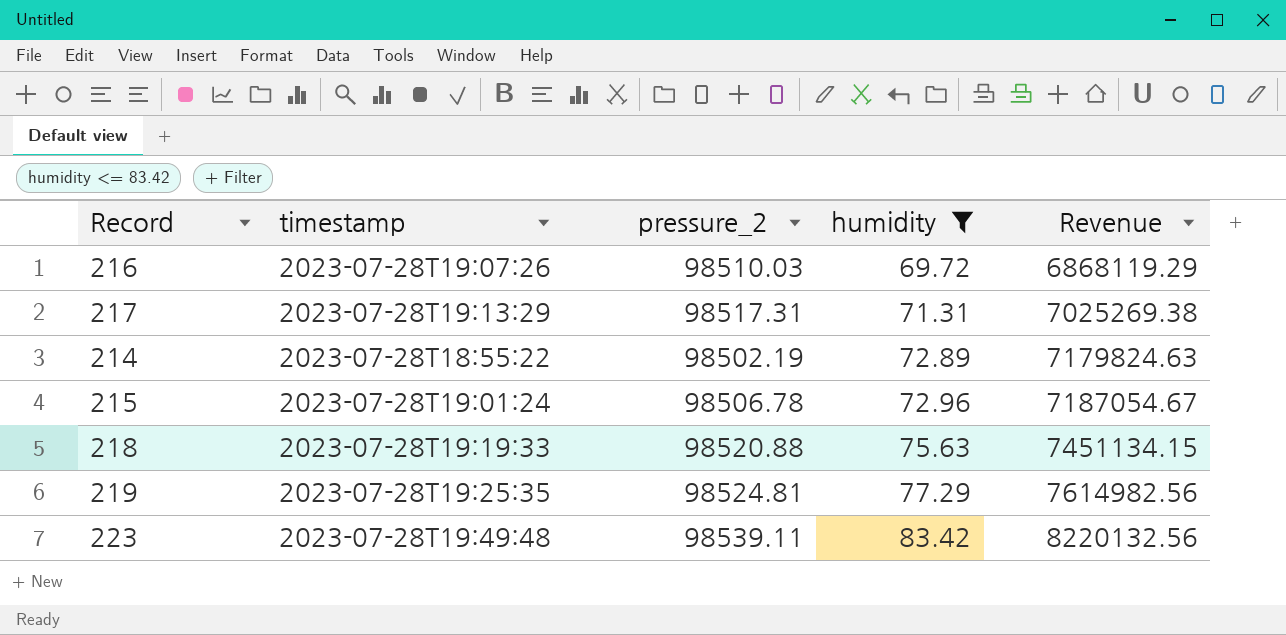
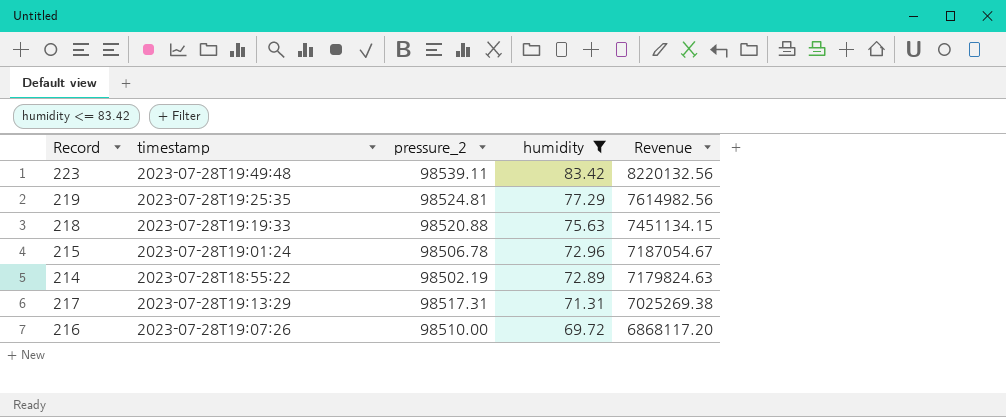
row order: humidity ascending -> humidity descending
216 | pressure_2: 98510.03 -> 98510.00
216 | Revenue: 6868119.29 -> 6868117.20

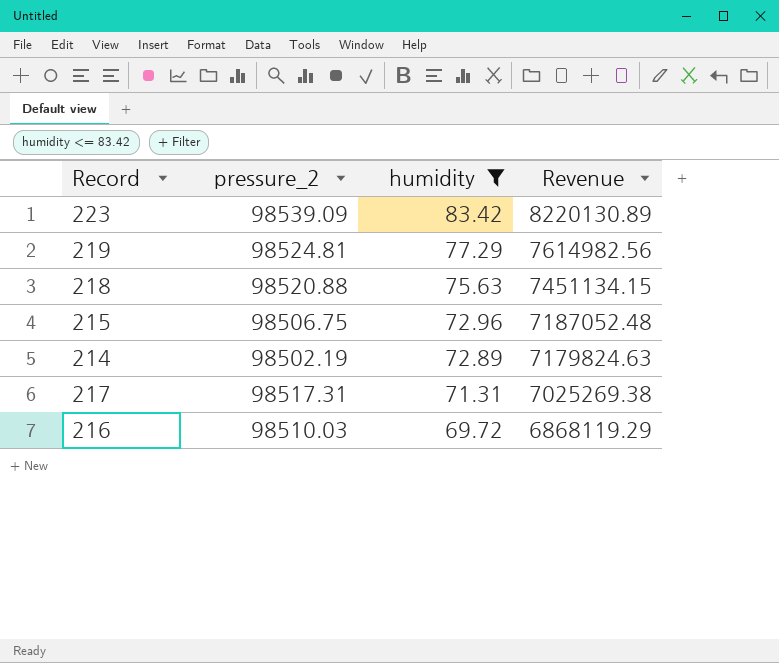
column timestamp | position: 2 -> none
223 | pressure_2: 98539.11 -> 98539.09
223 | Revenue: 8220132.56 -> 8220130.89
215 | pressure_2: 98506.78 -> 98506.75
215 | Revenue: 7187054.67 -> 7187052.48
216 | pressure_2: 98510.00 -> 98510.03
216 | Revenue: 6868117.20 -> 6868119.29

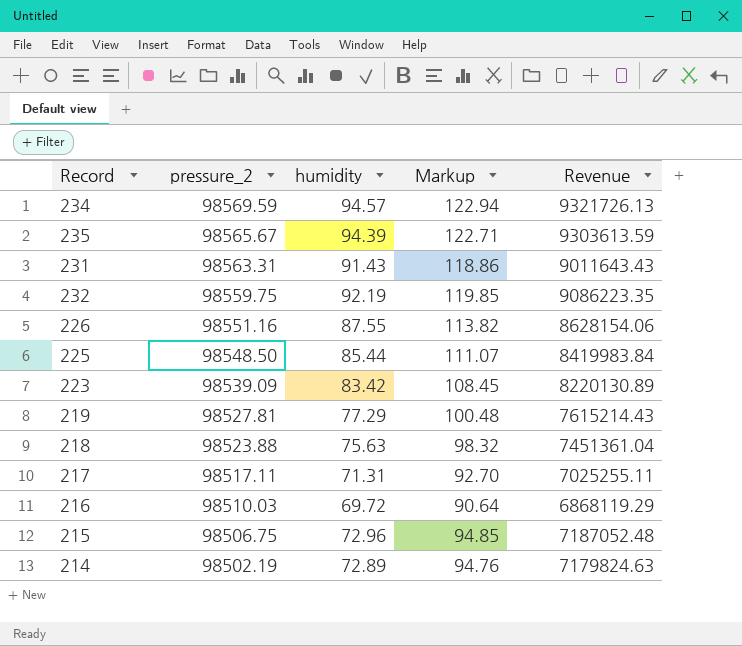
filter: humidity <= 83.42 -> none
row order: humidity descending -> pressure_2 descending
column Markup | formula: none -> [humidity] * 1.3
219 | pressure_2: 98524.81 -> 98527.81
219 | Revenue: 7614982.56 -> 7615214.43
218 | pressure_2: 98520.88 -> 98523.88
218 | Revenue: 7451134.15 -> 7451361.04
217 | pressure_2: 98517.31 -> 98517.11
217 | Revenue: 7025269.38 -> 7025255.11

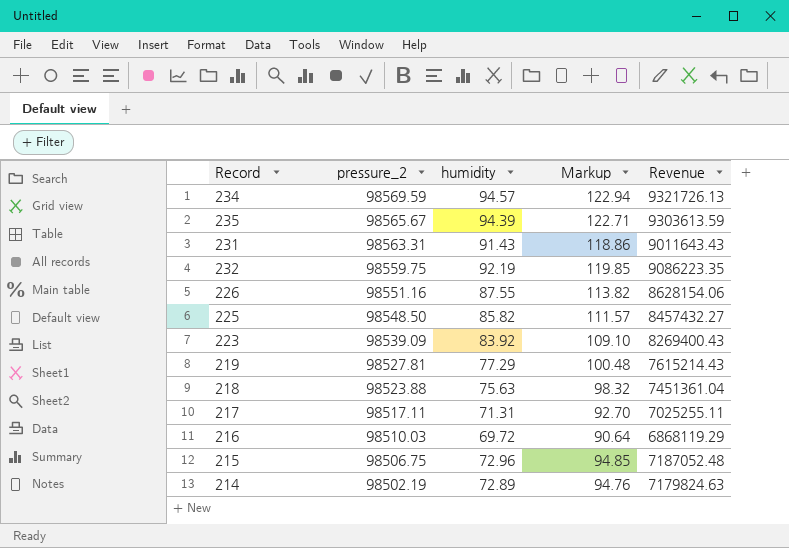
225 | humidity: 85.44 -> 85.82
225 | Markup: 111.07 -> 111.57
225 | Revenue: 8419983.84 -> 8457432.27
223 | humidity: 83.42 -> 83.92
223 | Markup: 108.45 -> 109.10
223 | Revenue: 8220130.89 -> 8269400.43

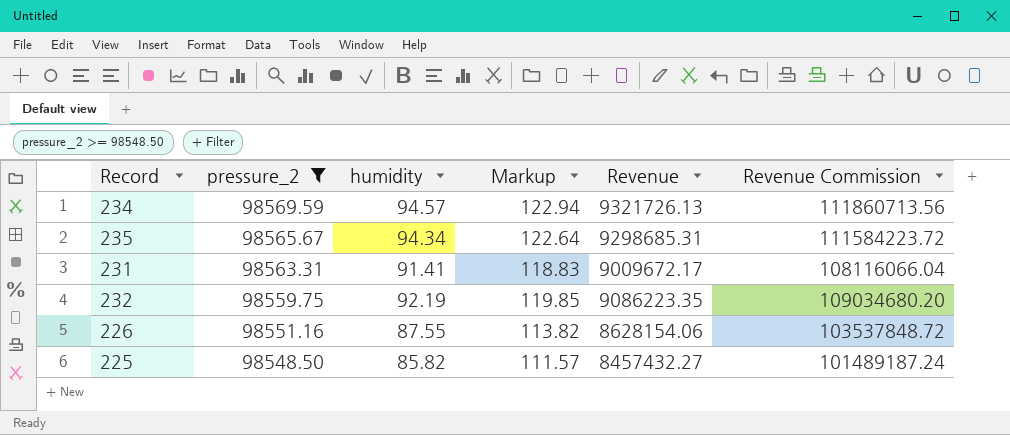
filter: none -> pressure_2 >= 98548.50
column Revenue Commission | formula: none -> [Revenue] * 12
235 | humidity: 94.39 -> 94.34
235 | Markup: 122.71 -> 122.64
235 | Revenue: 9303613.59 -> 9298685.31
231 | humidity: 91.43 -> 91.41
231 | Markup: 118.86 -> 118.83
231 | Revenue: 9011643.43 -> 9009672.17

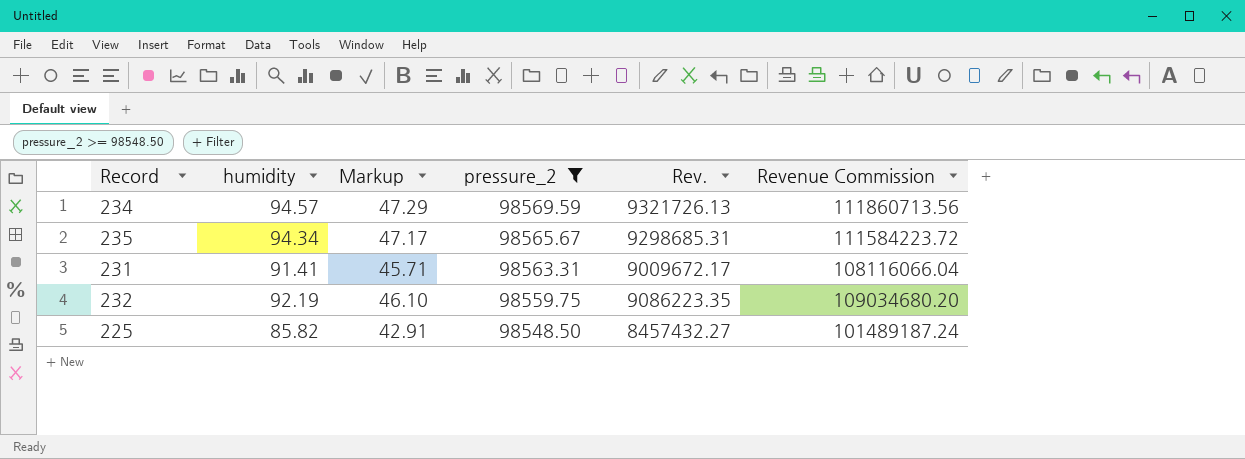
column Markup | formula: [humidity] * 1.3 -> [humidity] * 0.5
column pressure_2 | position: 2 -> 4
column name: Revenue -> Rev.
row 226: 98551.16 | 87.55 | 113.82 | 8628154.06 | 103537848.72 -> none

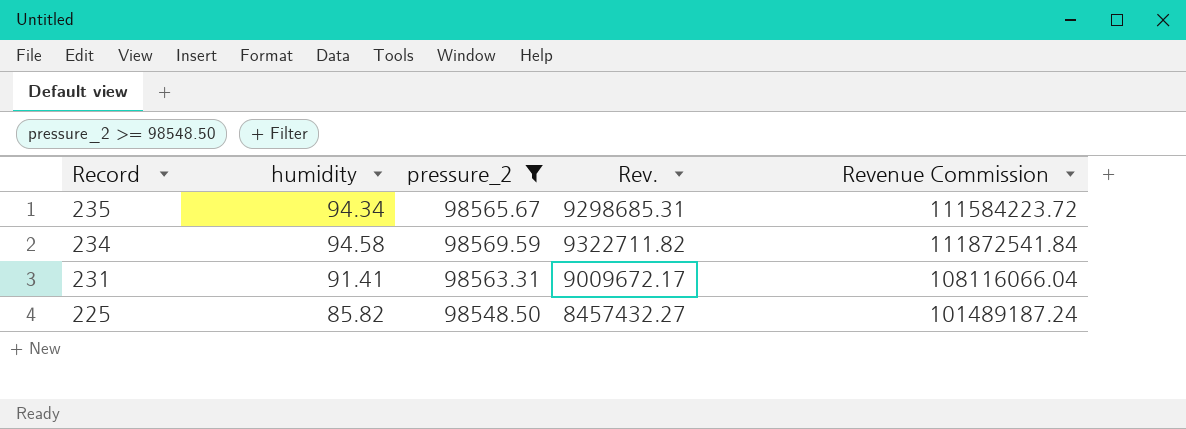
row order: pressure_2 descending -> Record descending
column Markup | formula: [humidity] * 0.5 -> none
row 232: 92.19 | 46.10 | 98559.75 | 9086223.35 | 109034680.20 -> none
234 | humidity: 94.57 -> 94.58
234 | Rev.: 9321726.13 -> 9322711.82
234 | Revenue Commission: 111860713.56 -> 111872541.84

